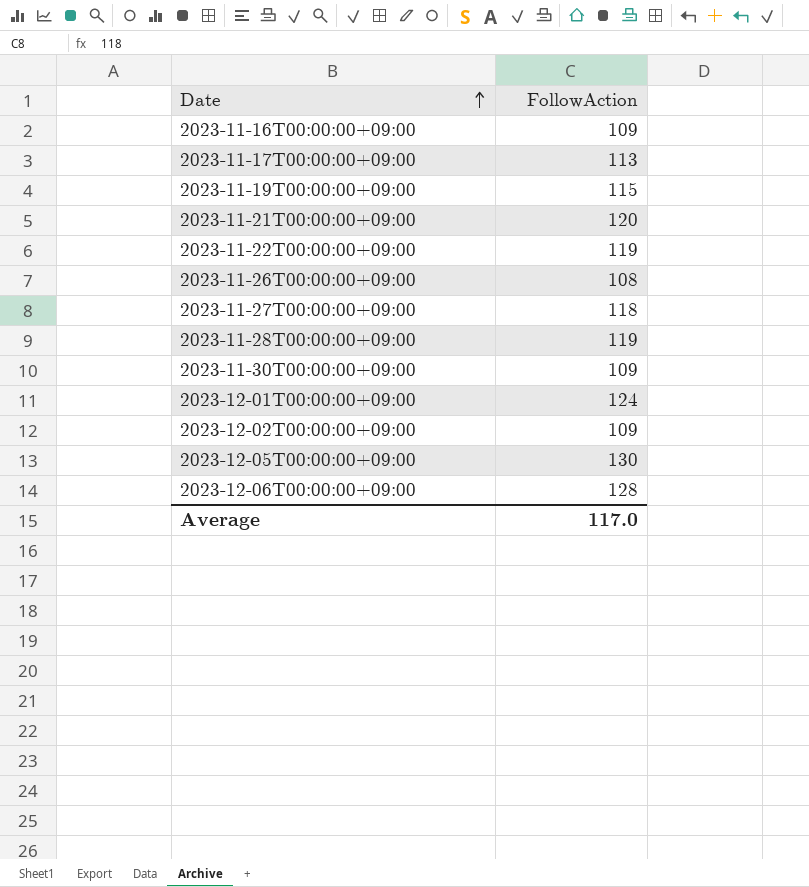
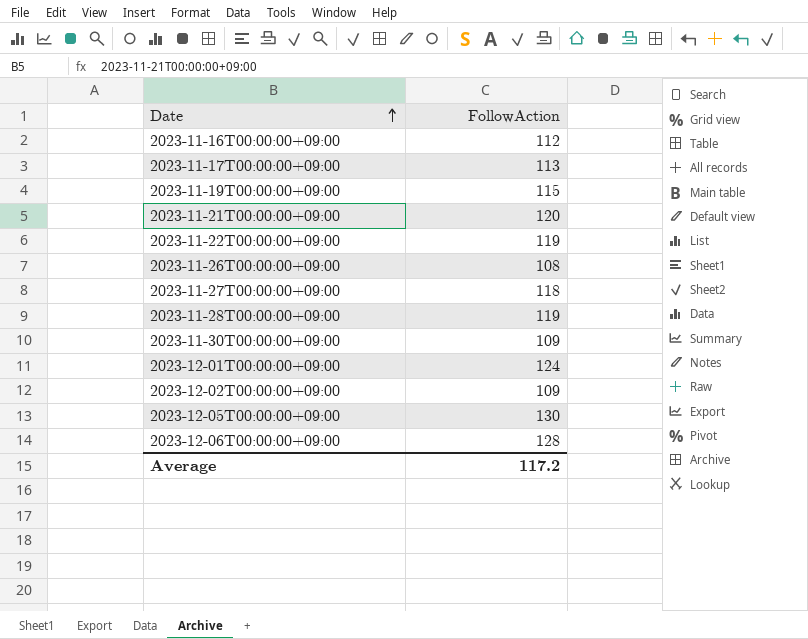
2023-11-16T00:00:00+09:00 | FollowAction: 109 -> 112
Average | FollowAction: 117.0 -> 117.2

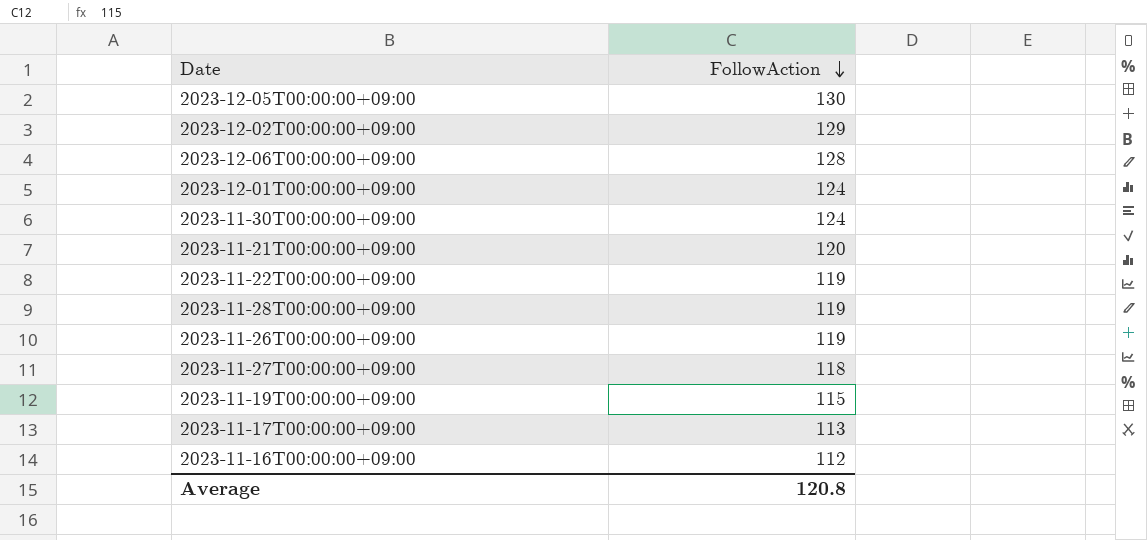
row order: Date ascending -> FollowAction descending
2023-12-02T00:00:00+09:00 | FollowAction: 109 -> 129
2023-11-30T00:00:00+09:00 | FollowAction: 109 -> 124
2023-11-26T00:00:00+09:00 | FollowAction: 108 -> 119
Average | FollowAction: 117.2 -> 120.8

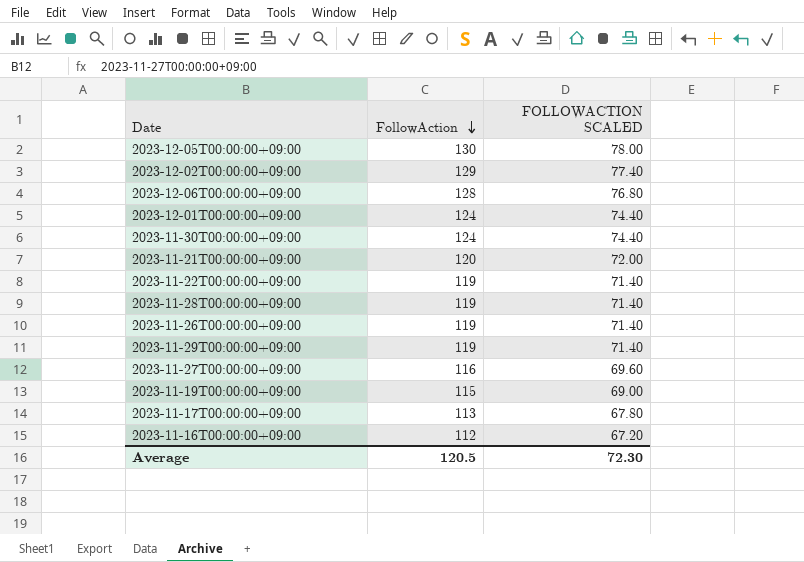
column FOLLOWACTION SCALED | formula: none -> [FollowAction] * 0.6
row 2023-11-29T00:00:00+09:00: none -> 119 | 71.40
2023-11-27T00:00:00+09:00 | FollowAction: 118 -> 116
Average | FollowAction: 120.8 -> 120.5

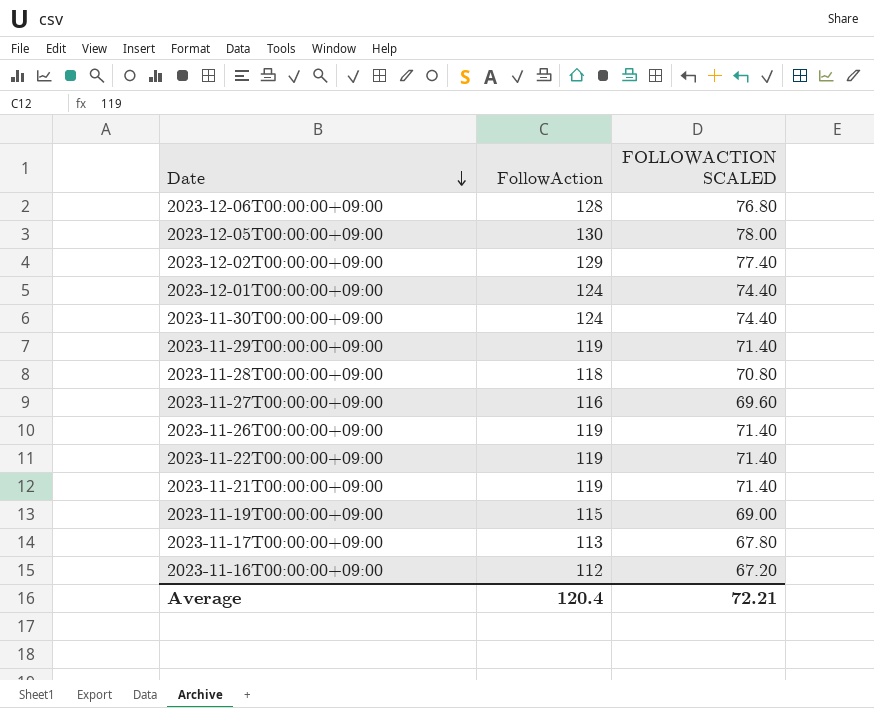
row order: FollowAction descending -> Date descending
2023-11-28T00:00:00+09:00 | FollowAction: 119 -> 118
2023-11-28T00:00:00+09:00 | FOLLOWACTION SCALED: 71.40 -> 70.80
2023-11-21T00:00:00+09:00 | FollowAction: 120 -> 119
2023-11-21T00:00:00+09:00 | FOLLOWACTION SCALED: 72.00 -> 71.40
Average | FollowAction: 120.5 -> 120.4
Average | FOLLOWACTION SCALED: 72.30 -> 72.21

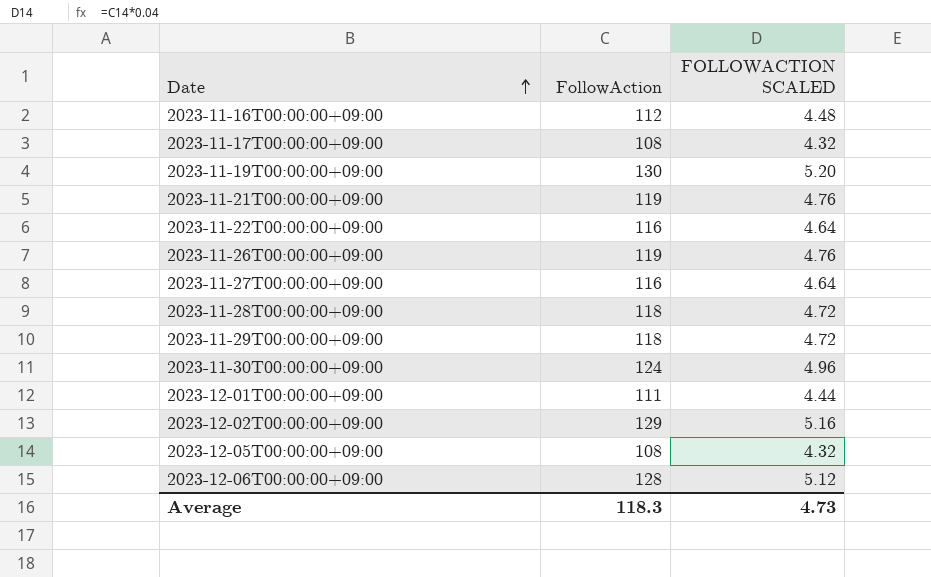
row order: Date descending -> Date ascending
column FOLLOWACTION SCALED | formula: [FollowAction] * 0.6 -> [FollowAction] * 0.04
2023-11-17T00:00:00+09:00 | FollowAction: 113 -> 108
2023-11-19T00:00:00+09:00 | FollowAction: 115 -> 130
2023-11-22T00:00:00+09:00 | FollowAction: 119 -> 116
2023-11-29T00:00:00+09:00 | FollowAction: 119 -> 118
2023-12-01T00:00:00+09:00 | FollowAction: 124 -> 111
2023-12-05T00:00:00+09:00 | FollowAction: 130 -> 108
Average | FollowAction: 120.4 -> 118.3
Average | FOLLOWACTION SCALED: 72.21 -> 4.73

